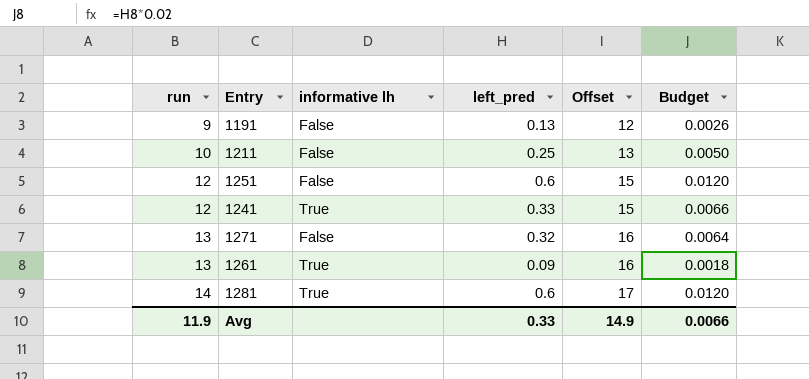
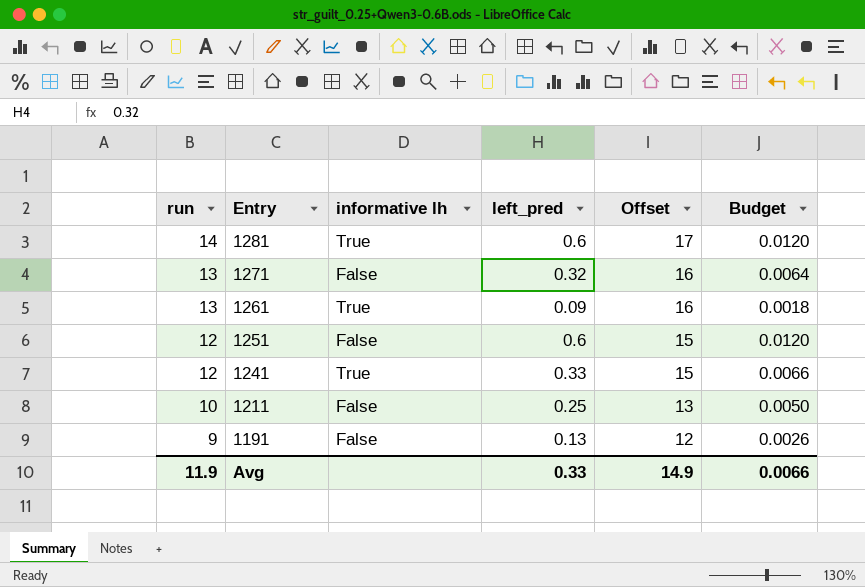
row order: run ascending -> run descending

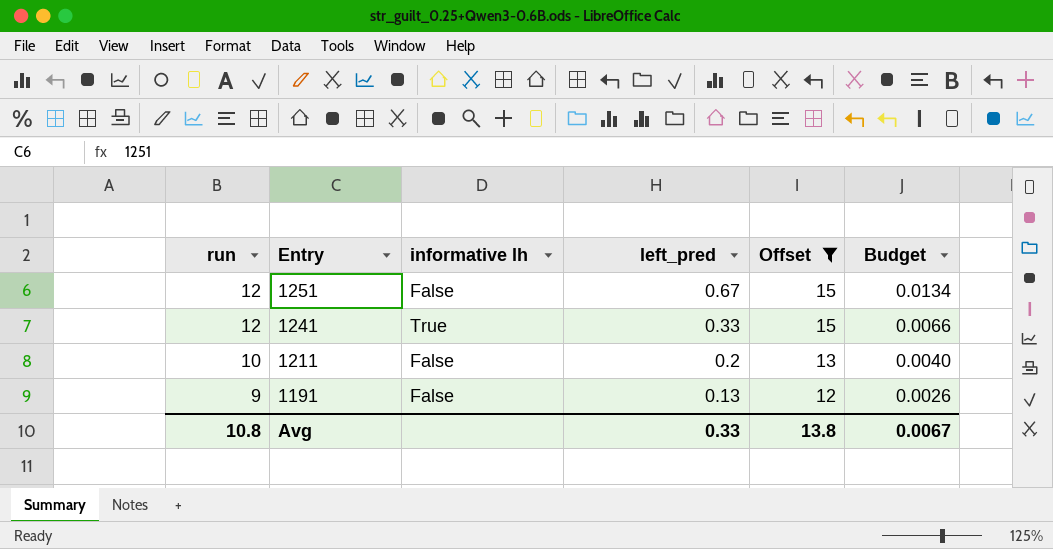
filter: none -> Offset <= 15
1251 | left_pred: 0.6 -> 0.67
1251 | Budget: 0.0120 -> 0.0134
1211 | left_pred: 0.25 -> 0.2
1211 | Budget: 0.0050 -> 0.0040
Avg | run: 11.9 -> 10.8
Avg | Offset: 14.9 -> 13.8
Avg | Budget: 0.0066 -> 0.0067

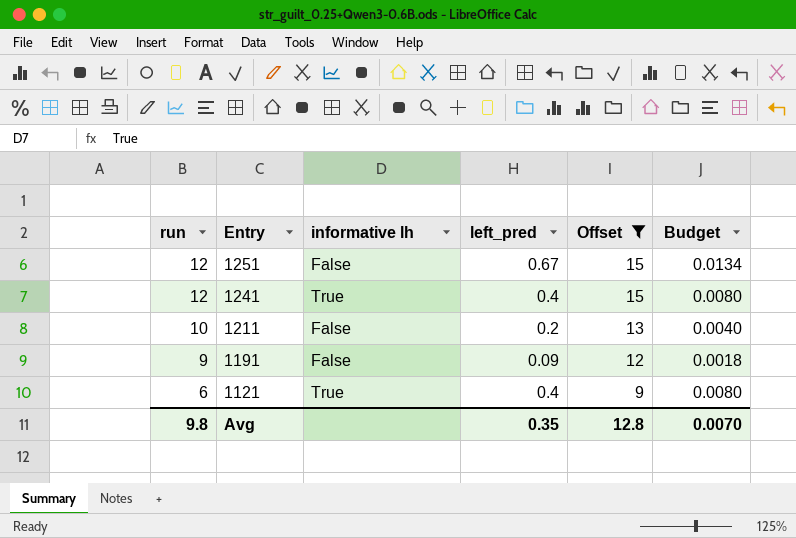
1241 | left_pred: 0.33 -> 0.4
1241 | Budget: 0.0066 -> 0.0080
1191 | left_pred: 0.13 -> 0.09
1191 | Budget: 0.0026 -> 0.0018
row 1121: none -> 6 | True | 0.4 | 9 | 0.0080
Avg | run: 10.8 -> 9.8
Avg | left_pred: 0.33 -> 0.35
Avg | Offset: 13.8 -> 12.8
Avg | Budget: 0.0067 -> 0.0070

